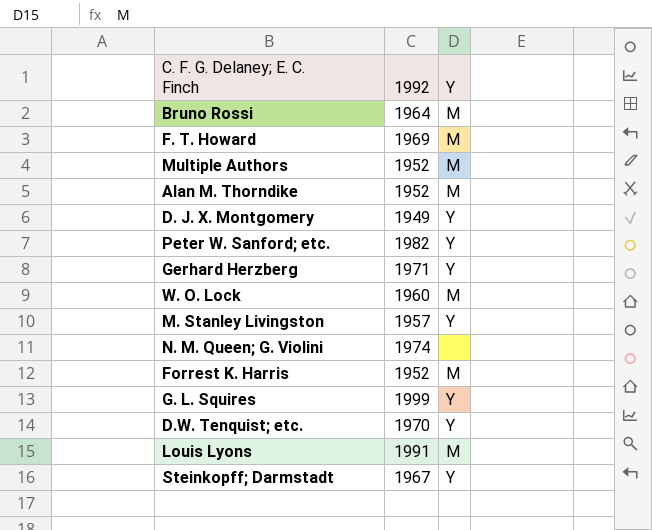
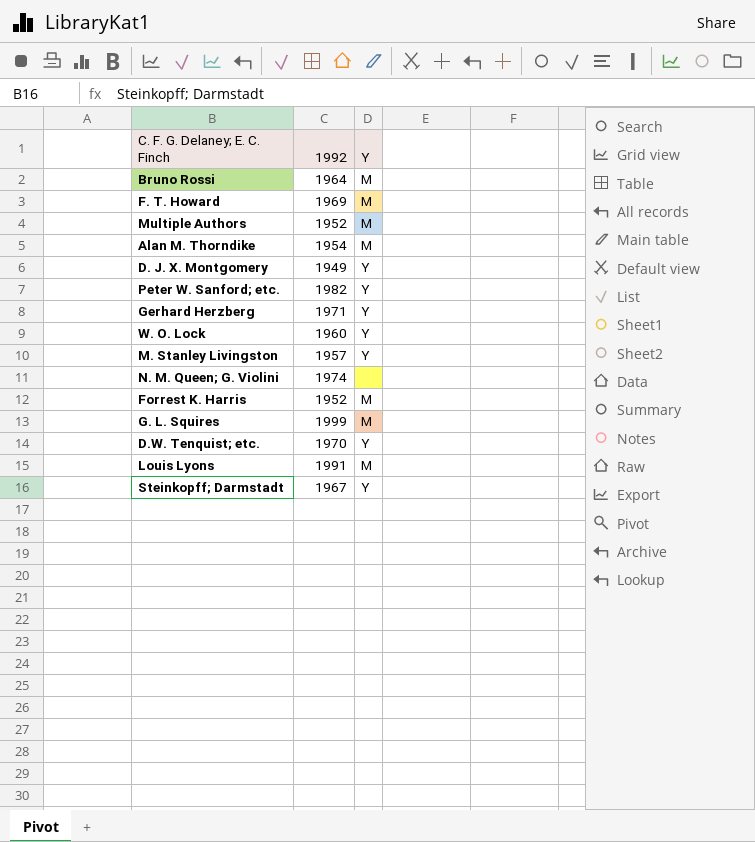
Alan M. Thorndike | 1992: 1952 -> 1954
W. O. Lock | Y: M -> Y
G. L. Squires | Y: Y -> M

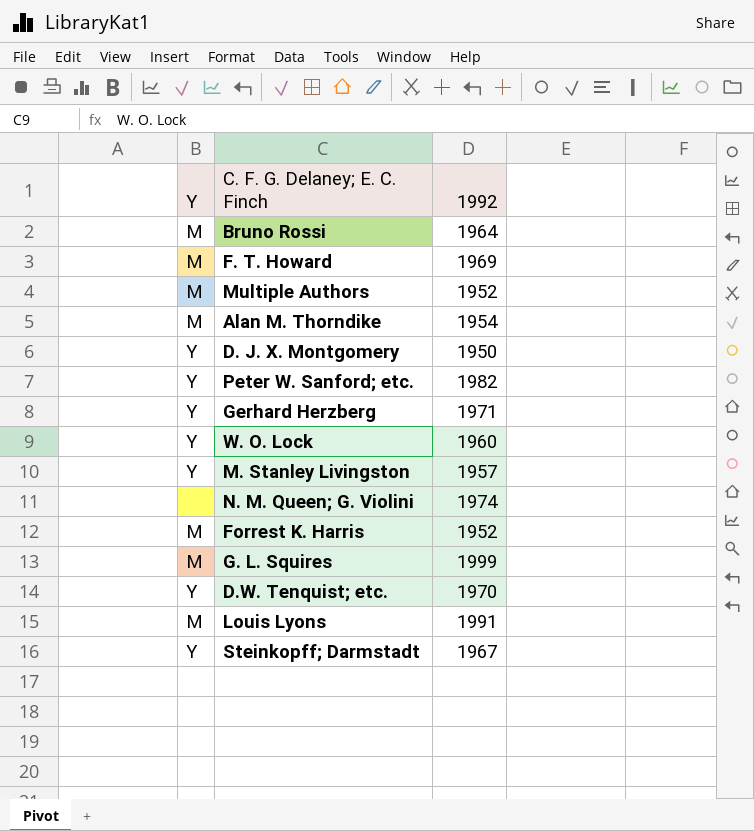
column Y | position: 3 -> 1
D. J. X. Montgomery | 1992: 1949 -> 1950

